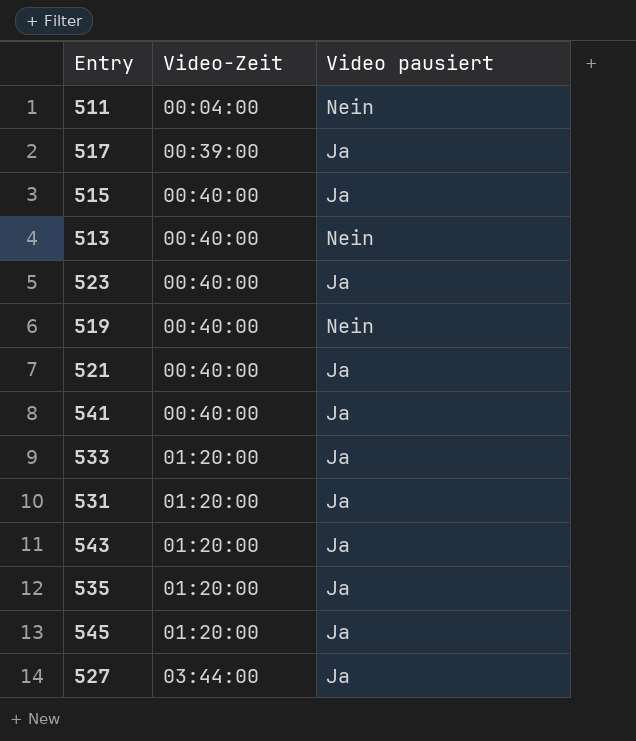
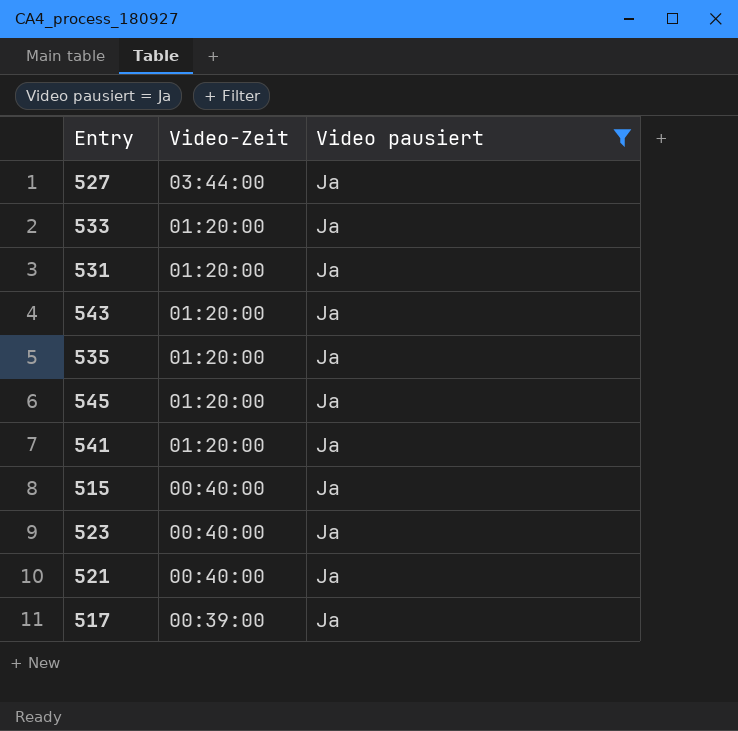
filter: none -> Video pausiert = Ja
row order: Video-Zeit ascending -> Video-Zeit descending
541 | Video-Zeit: 00:40:00 -> 01:20:00

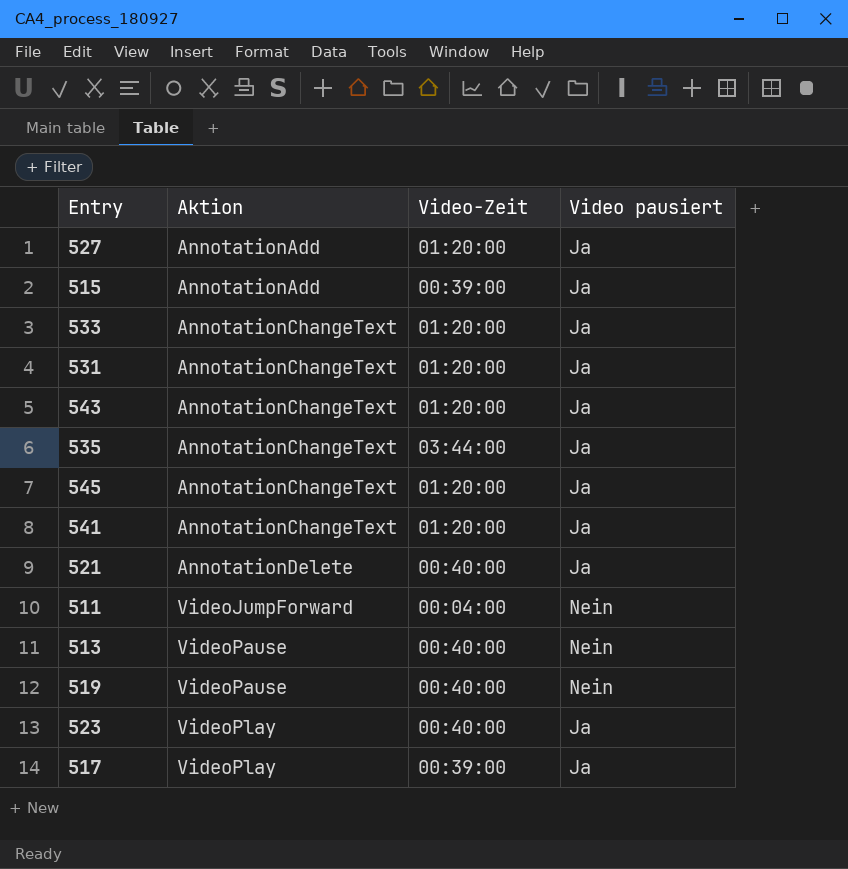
filter: Video pausiert = Ja -> none
row order: Video-Zeit descending -> Aktion ascending
column Aktion | position: none -> 2
527 | Video-Zeit: 03:44:00 -> 01:20:00
515 | Video-Zeit: 00:40:00 -> 00:39:00
535 | Video-Zeit: 01:20:00 -> 03:44:00

